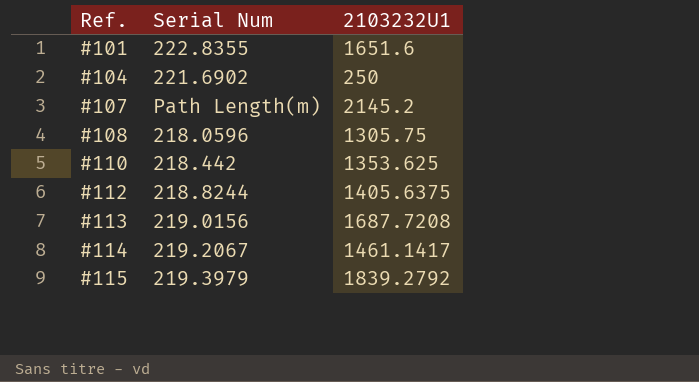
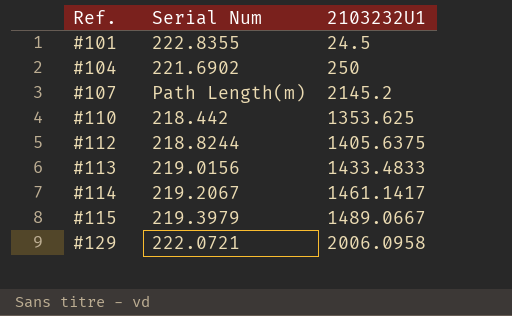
row #108: 218.0596 | 1305.75 -> none
#101 | 2103232U1: 1651.6 -> 24.5
#113 | 2103232U1: 1687.7208 -> 1433.4833
#115 | 2103232U1: 1839.2792 -> 1489.0667
row #129: none -> 222.0721 | 2006.0958

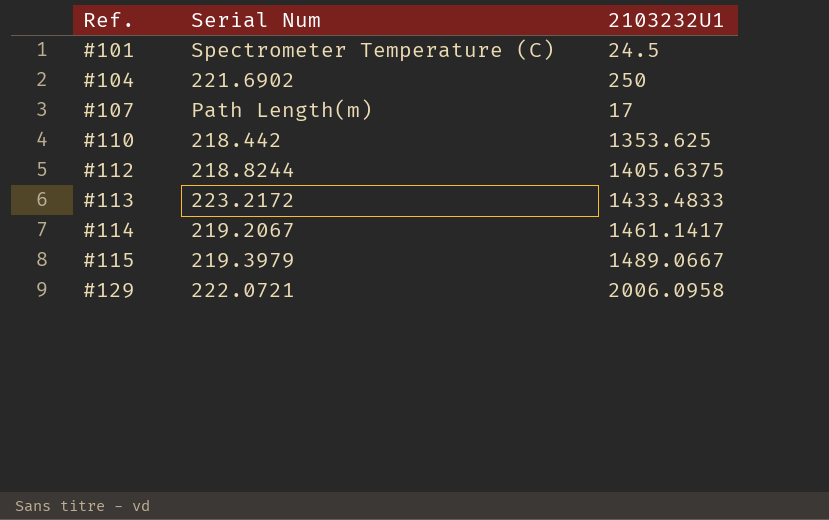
#101 | Serial Num: 222.8355 -> Spectrometer Temperature (C)
#107 | 2103232U1: 2145.2 -> 17
#113 | Serial Num: 219.0156 -> 223.2172

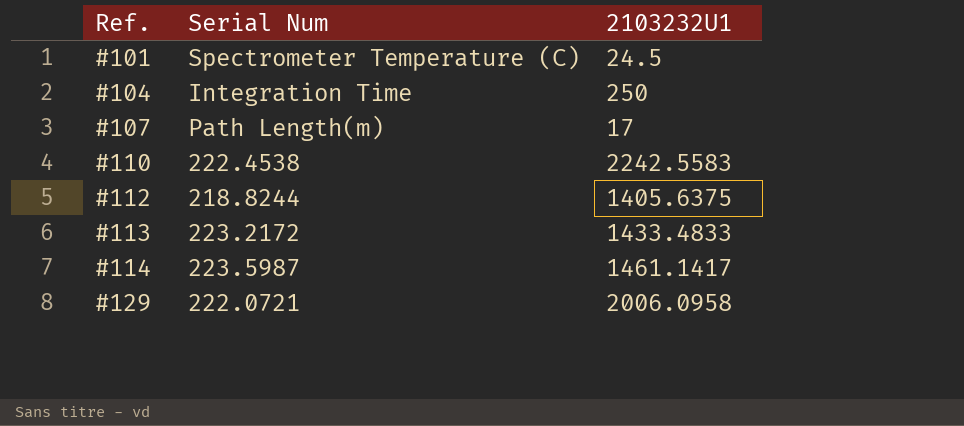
row #115: 219.3979 | 1489.0667 -> none
#104 | Serial Num: 221.6902 -> Integration Time
#110 | Serial Num: 218.442 -> 222.4538
#110 | 2103232U1: 1353.625 -> 2242.5583
#114 | Serial Num: 219.2067 -> 223.5987

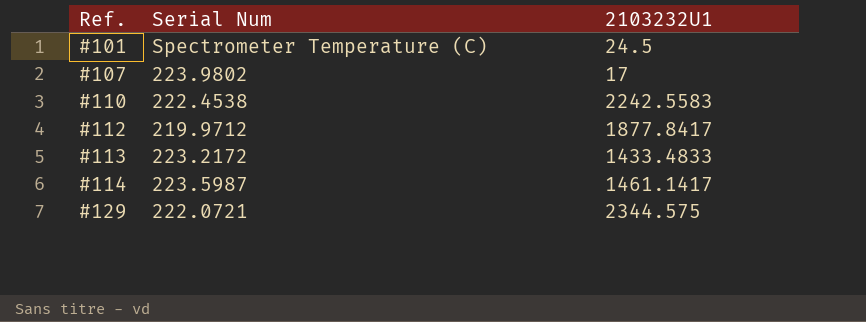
row #104: Integration Time | 250 -> none
#107 | Serial Num: Path Length(m) -> 223.9802
#112 | Serial Num: 218.8244 -> 219.9712
#112 | 2103232U1: 1405.6375 -> 1877.8417
#129 | 2103232U1: 2006.0958 -> 2344.575

